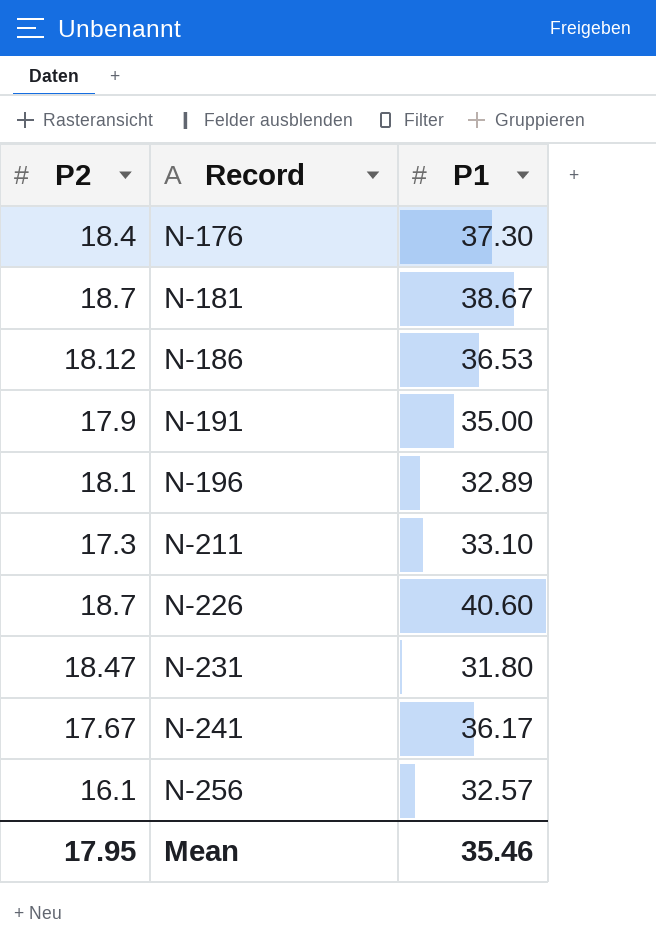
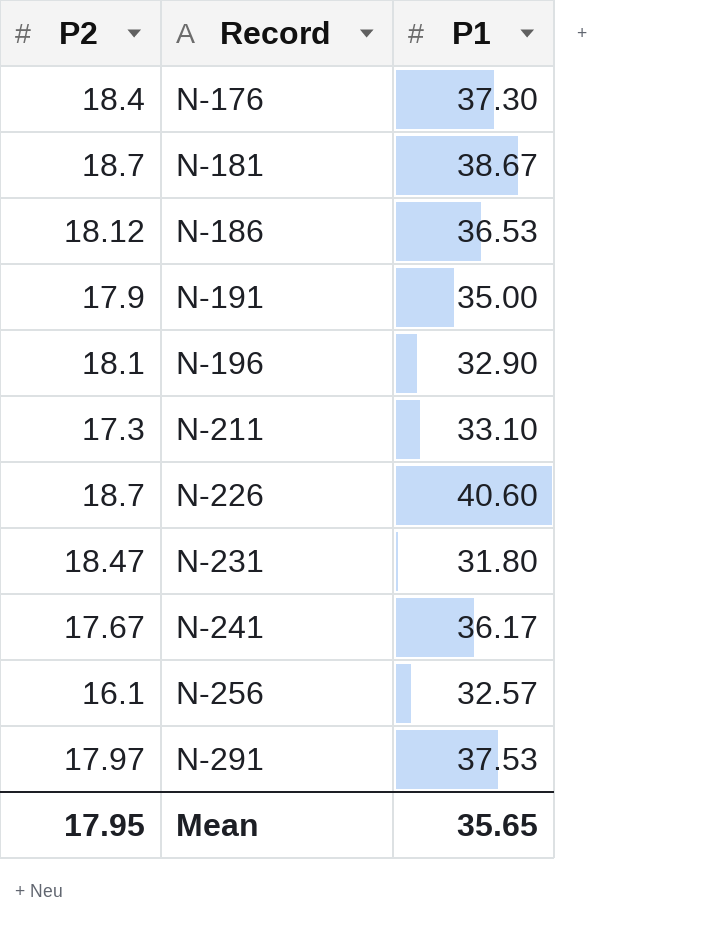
N-196 | P1: 32.89 -> 32.90
row N-291: none -> 17.97 | 37.53
Mean | P1: 35.46 -> 35.65

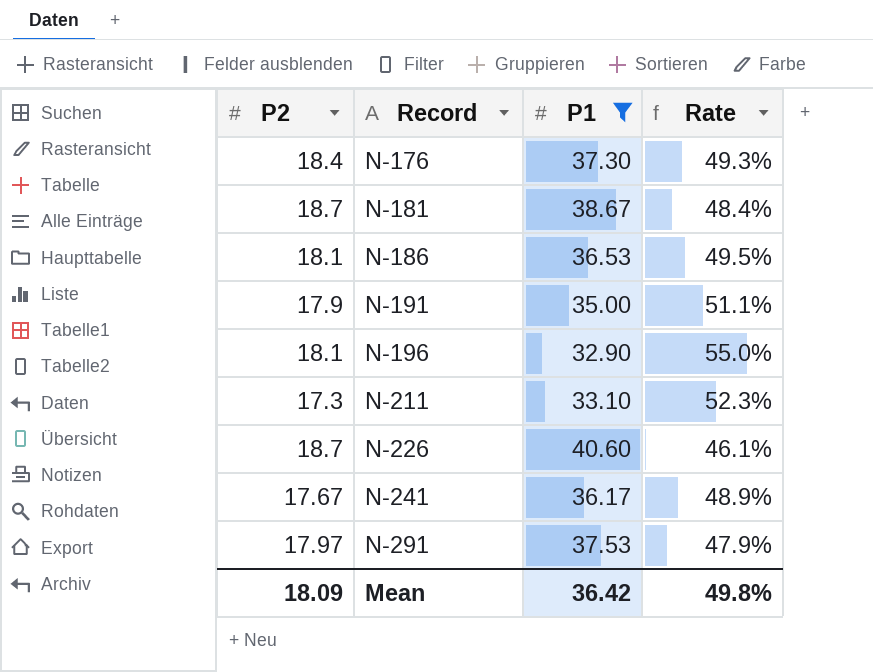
filter: none -> P1 >= 32.90
column Rate | formula: none -> [P2] / [P1]
N-186 | P2: 18.12 -> 18.1
Mean | P2: 17.95 -> 18.09
Mean | P1: 35.65 -> 36.42

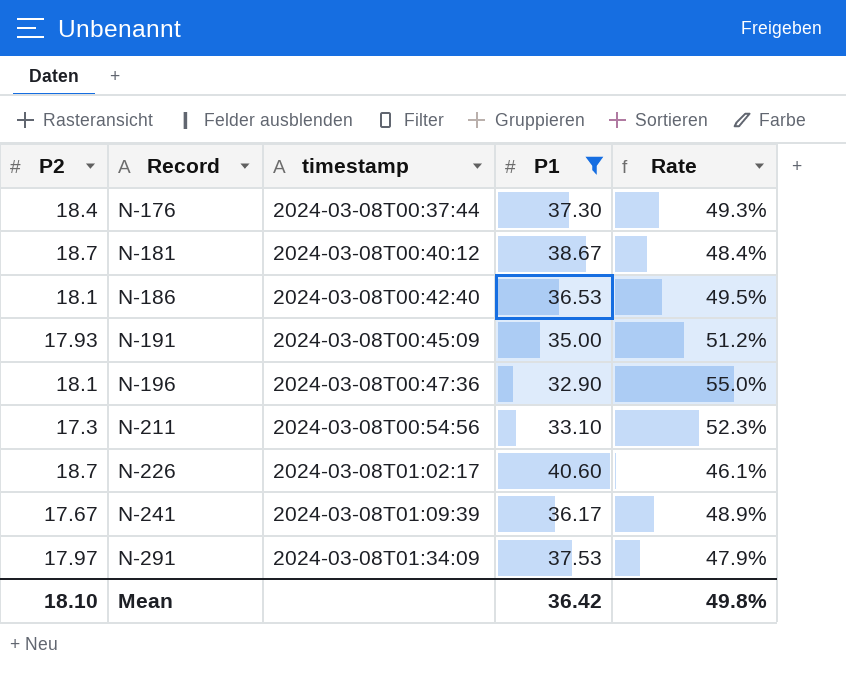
column timestamp | position: none -> 3
N-191 | P2: 17.9 -> 17.93
N-191 | Rate: 51.1% -> 51.2%
Mean | P2: 18.09 -> 18.10

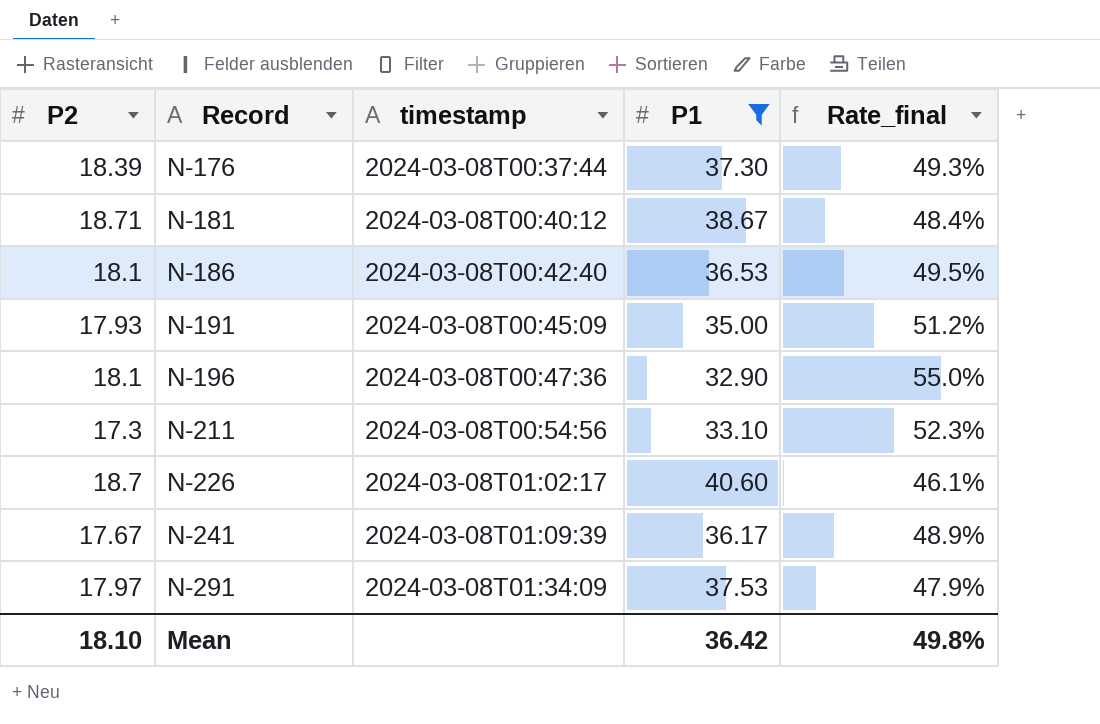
column name: Rate -> Rate_final
N-176 | P2: 18.4 -> 18.39
N-181 | P2: 18.7 -> 18.71

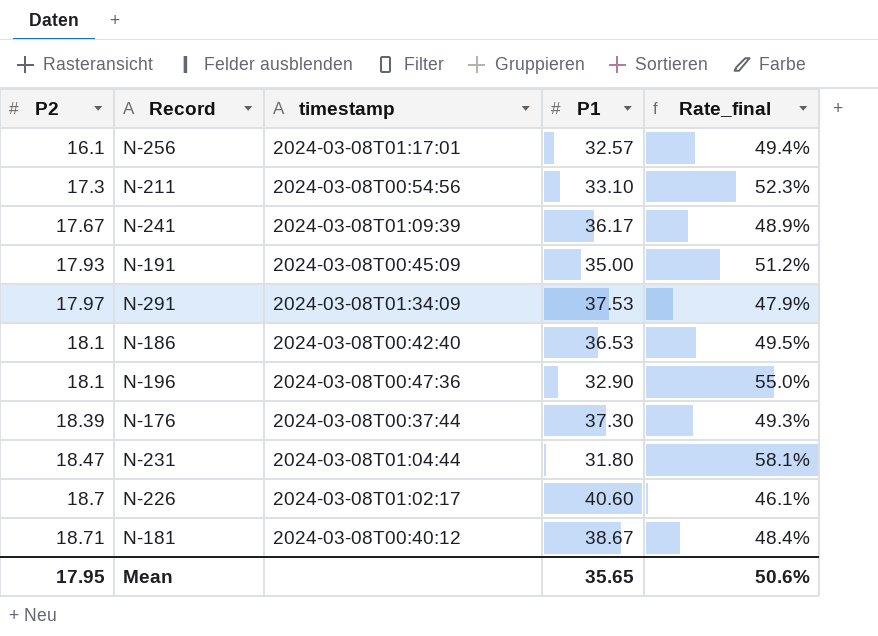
filter: P1 >= 32.90 -> none
row order: Record ascending -> P2 ascending
Mean | P2: 18.10 -> 17.95
Mean | P1: 36.42 -> 35.65
Mean | Rate_final: 49.8% -> 50.6%

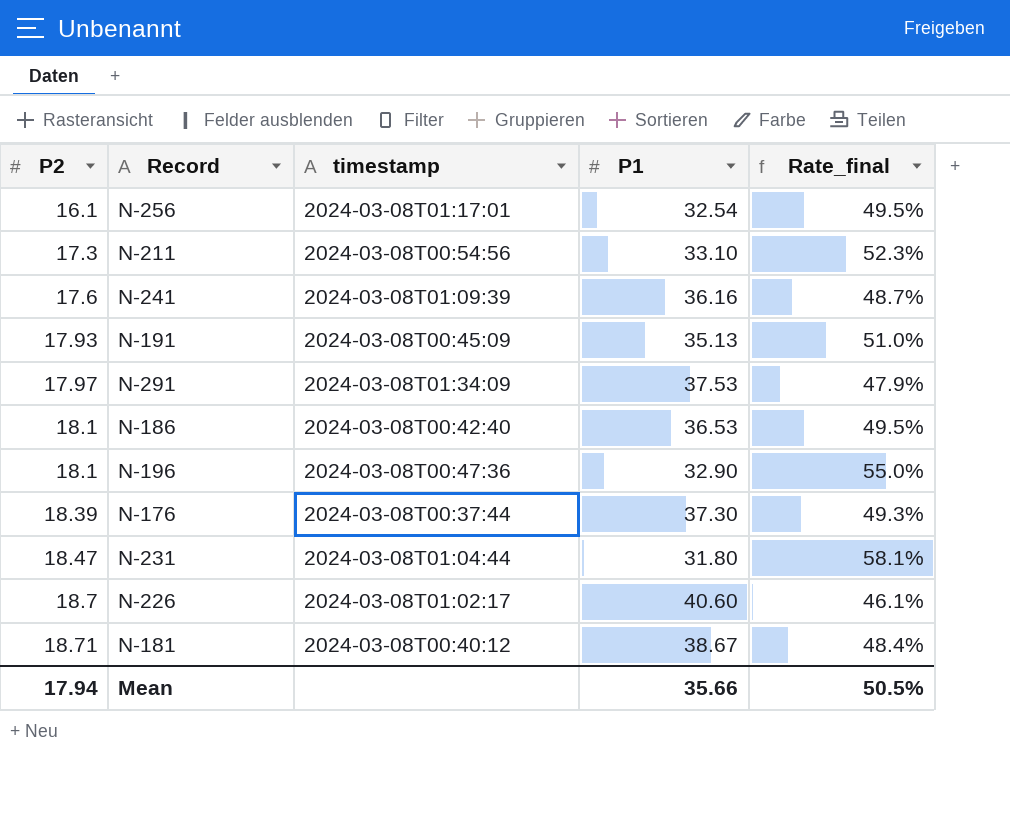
N-256 | P1: 32.57 -> 32.54
N-256 | Rate_final: 49.4% -> 49.5%
N-241 | P2: 17.67 -> 17.6
N-241 | P1: 36.17 -> 36.16
N-241 | Rate_final: 48.9% -> 48.7%
N-191 | P1: 35.00 -> 35.13
N-191 | Rate_final: 51.2% -> 51.0%
Mean | P2: 17.95 -> 17.94
Mean | P1: 35.65 -> 35.66
Mean | Rate_final: 50.6% -> 50.5%

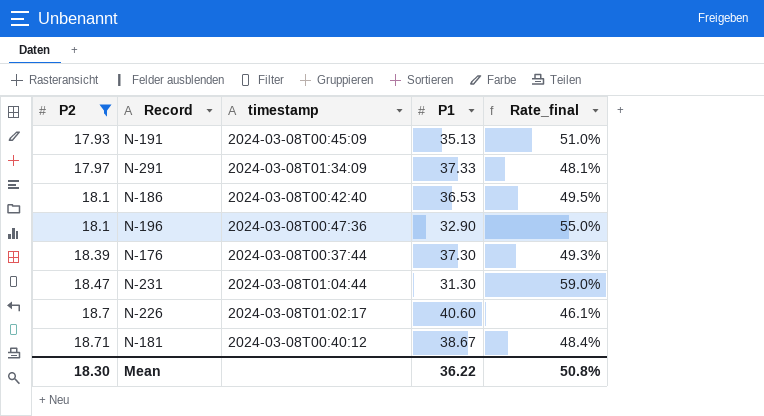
filter: none -> P2 >= 17.93
N-291 | P1: 37.53 -> 37.33
N-291 | Rate_final: 47.9% -> 48.1%
N-231 | P1: 31.80 -> 31.30
N-231 | Rate_final: 58.1% -> 59.0%
Mean | P2: 17.94 -> 18.30
Mean | P1: 35.66 -> 36.22
Mean | Rate_final: 50.5% -> 50.8%

